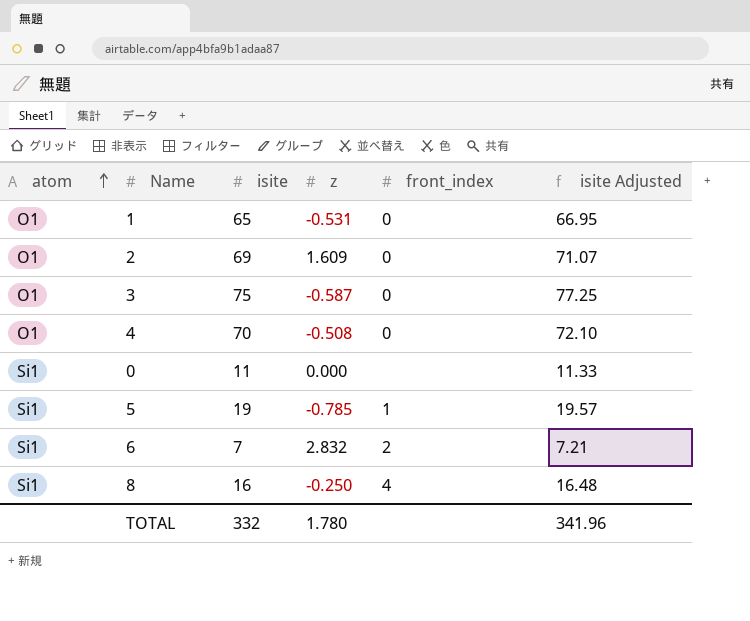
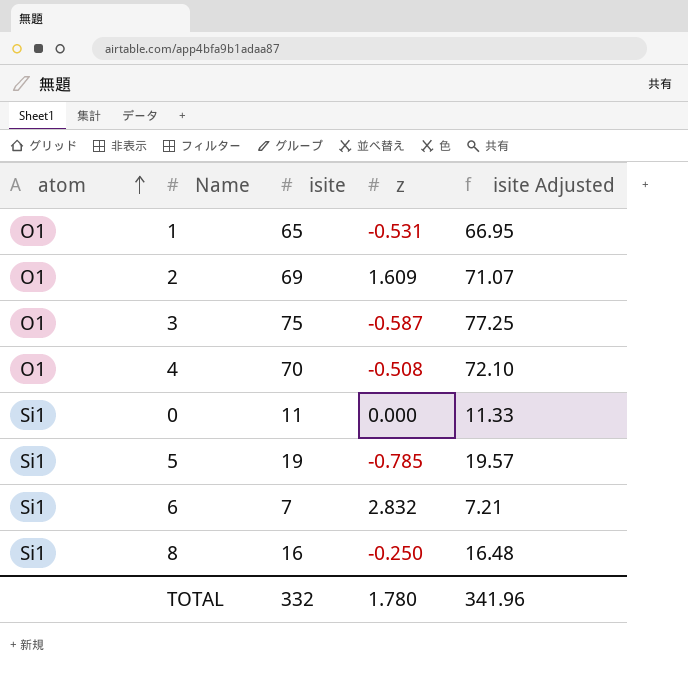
column front_index | position: 5 -> none

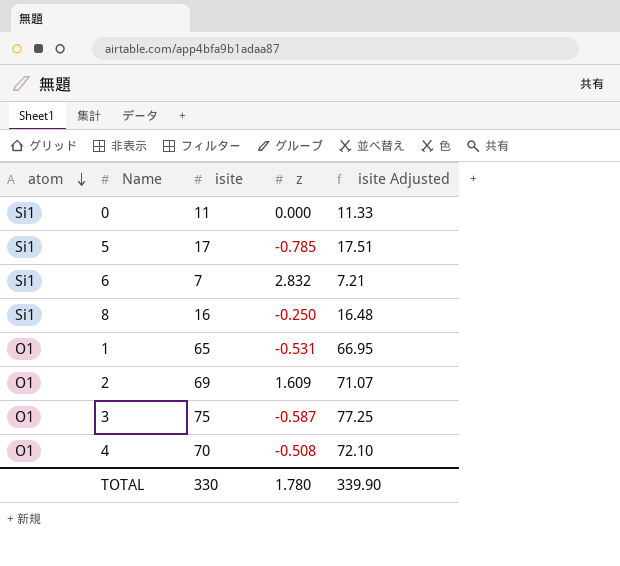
row order: atom ascending -> atom descending
5 | isite: 19 -> 17
5 | isite Adjusted: 19.57 -> 17.51
TOTAL | isite: 332 -> 330
TOTAL | isite Adjusted: 341.96 -> 339.90

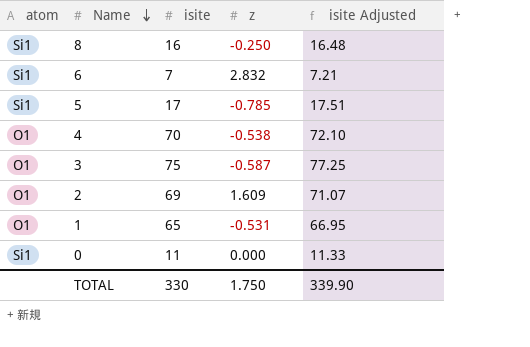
row order: atom descending -> Name descending
4 | z: -0.508 -> -0.538
TOTAL | z: 1.780 -> 1.750

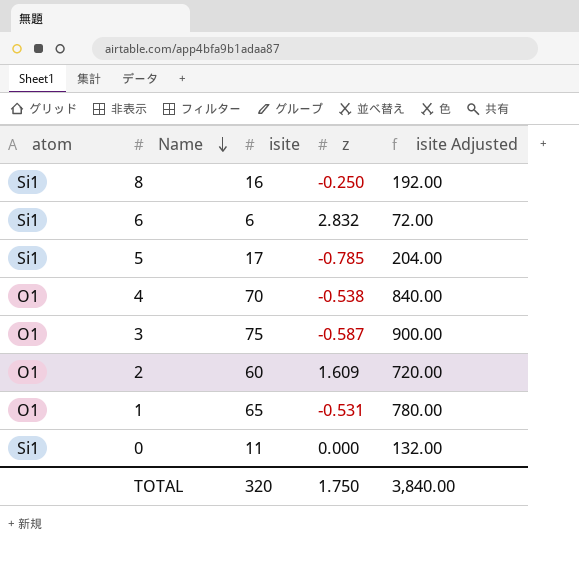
column isite Adjusted | formula: [isite] * 1.03 -> [isite] * 12
6 | isite: 7 -> 6
2 | isite: 69 -> 60
TOTAL | isite: 330 -> 320
TOTAL | isite Adjusted: 339.90 -> 3,840.00

